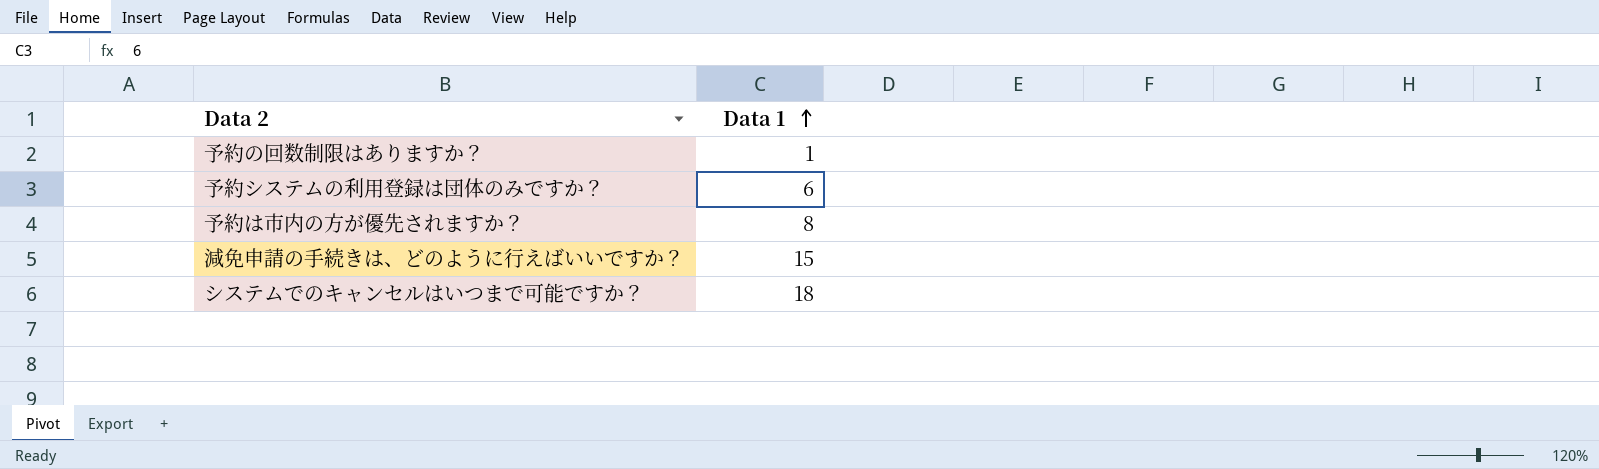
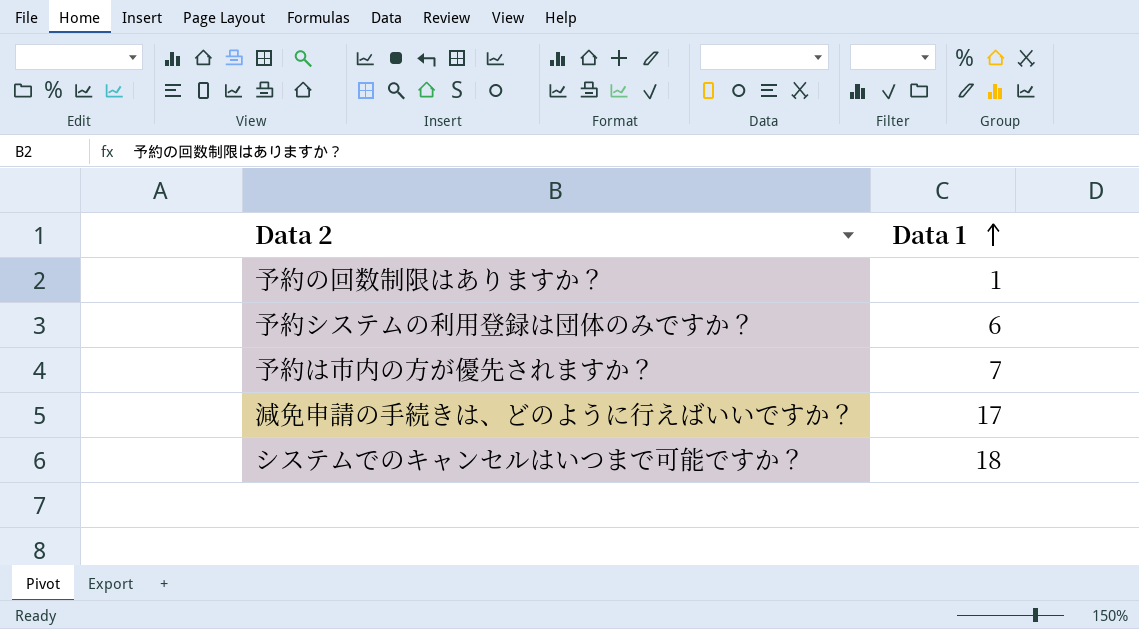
予約は市内の方が優先されますか？ | Data 1: 8 -> 7
減免申請の手続きは、どのように行えばいいですか？ | Data 1: 15 -> 17

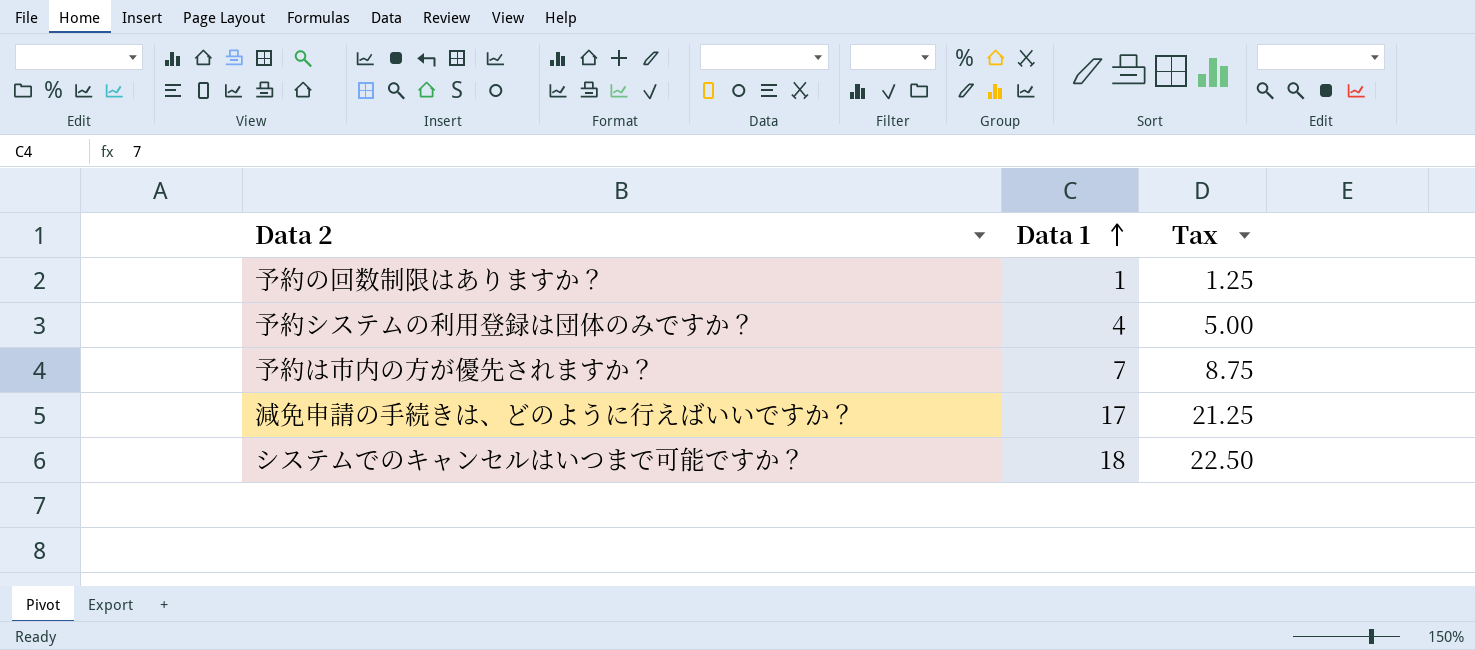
column Tax | formula: none -> [Data 1] * 1.25
予約システムの利用登録は団体のみですか？ | Data 1: 6 -> 4

